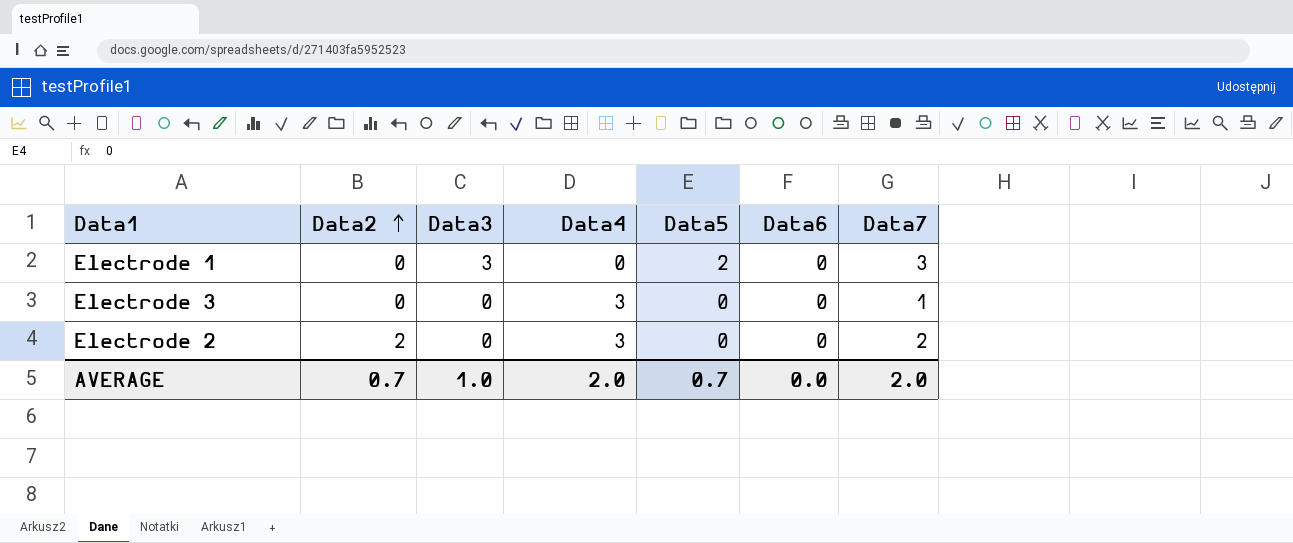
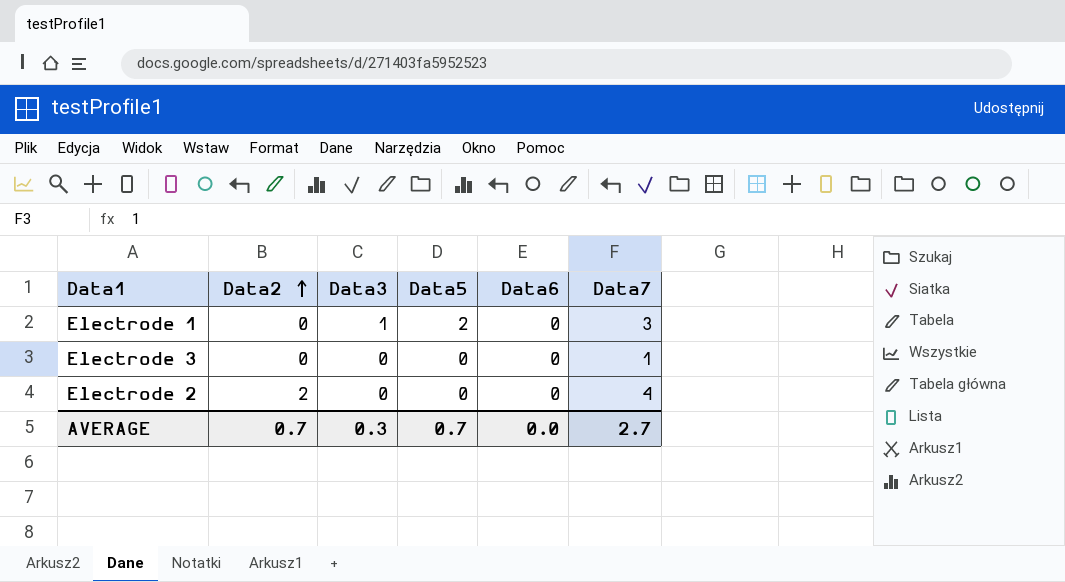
column Data4 | position: 4 -> none
Electrode 1 | Data3: 3 -> 1
Electrode 2 | Data7: 2 -> 4
AVERAGE | Data3: 1.0 -> 0.3
AVERAGE | Data7: 2.0 -> 2.7

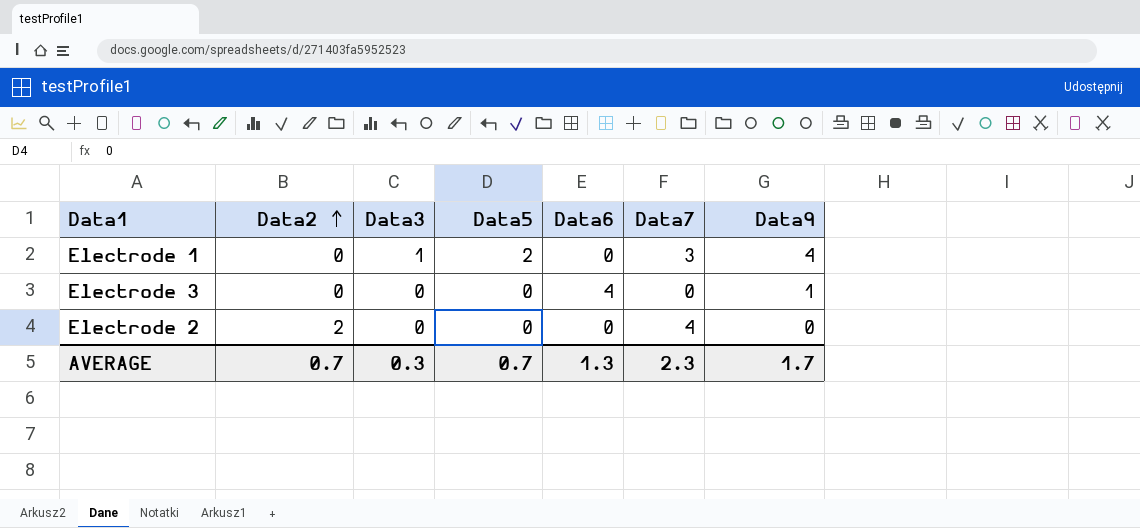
column Data9 | position: none -> 7
Electrode 3 | Data6: 0 -> 4
Electrode 3 | Data7: 1 -> 0
AVERAGE | Data6: 0.0 -> 1.3
AVERAGE | Data7: 2.7 -> 2.3

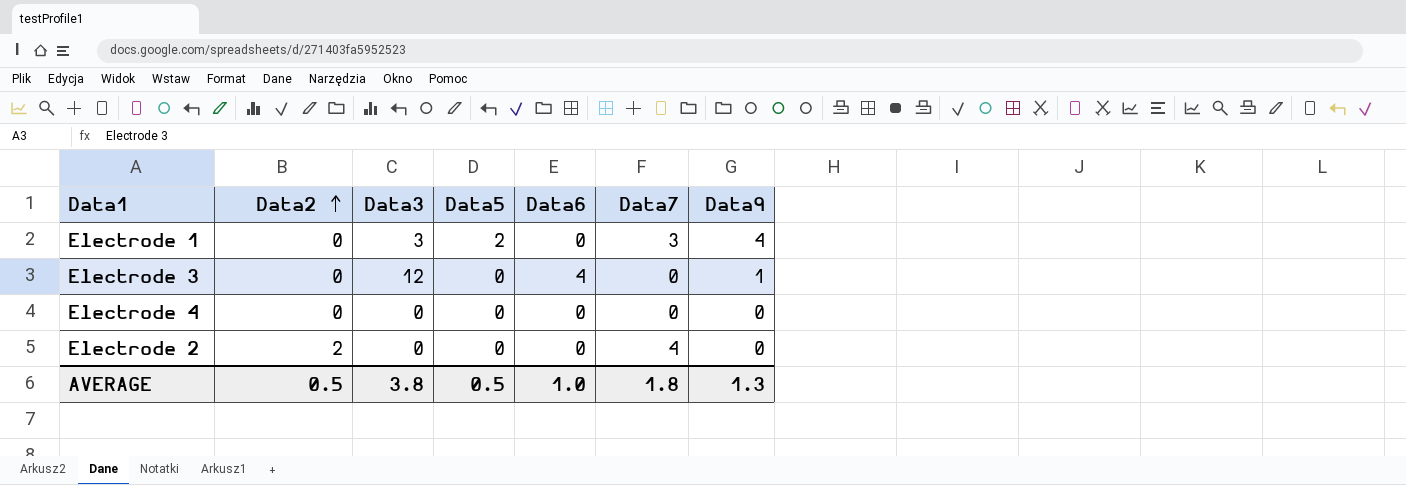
Electrode 1 | Data3: 1 -> 3
Electrode 3 | Data3: 0 -> 12
row Electrode 4: none -> 0 | 0 | 0 | 0 | 0 | 0
AVERAGE | Data2: 0.7 -> 0.5
AVERAGE | Data3: 0.3 -> 3.8
AVERAGE | Data5: 0.7 -> 0.5
AVERAGE | Data6: 1.3 -> 1.0
AVERAGE | Data7: 2.3 -> 1.8
AVERAGE | Data9: 1.7 -> 1.3

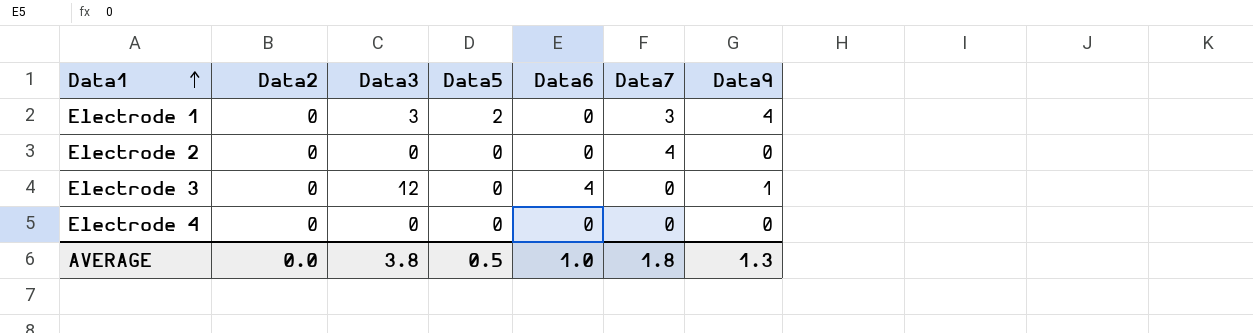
row order: Data2 ascending -> Data1 ascending
Electrode 2 | Data2: 2 -> 0
AVERAGE | Data2: 0.5 -> 0.0

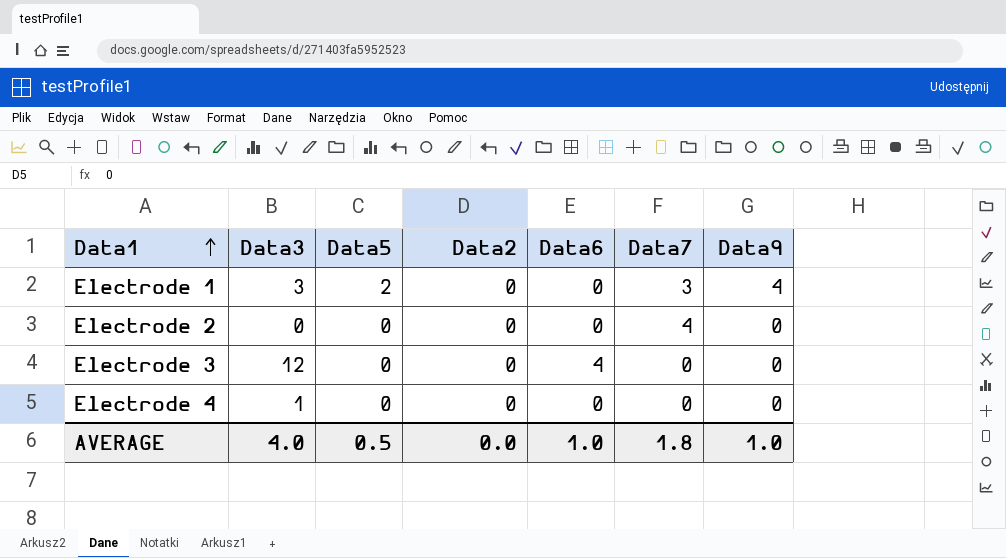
column Data2 | position: 2 -> 4
Electrode 3 | Data9: 1 -> 0
Electrode 4 | Data3: 0 -> 1
AVERAGE | Data3: 3.8 -> 4.0
AVERAGE | Data9: 1.3 -> 1.0

